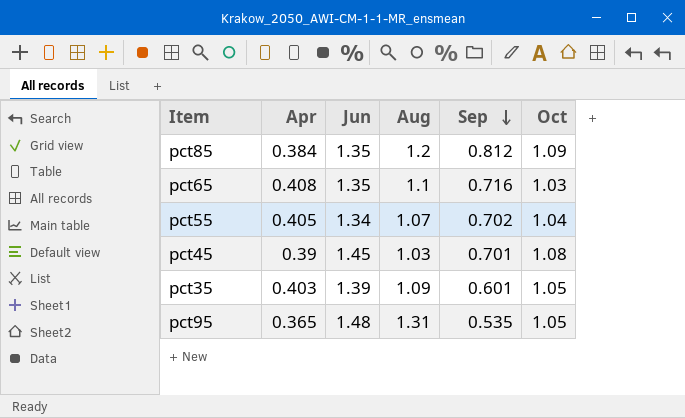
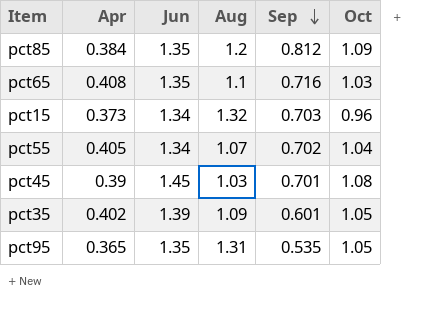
row pct15: none -> 0.373 | 1.34 | 1.32 | 0.703 | 0.96
pct35 | Apr: 0.403 -> 0.402
pct95 | Jun: 1.48 -> 1.35

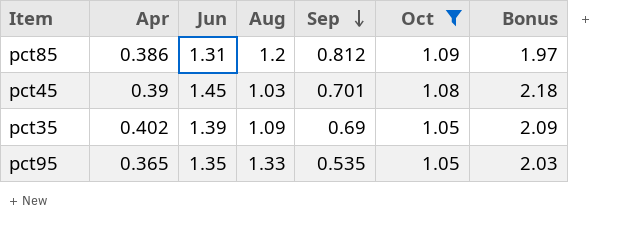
filter: none -> Oct >= 1.05
column Bonus | formula: none -> [Jun] * 1.5
pct85 | Apr: 0.384 -> 0.386
pct85 | Jun: 1.35 -> 1.31
pct35 | Sep: 0.601 -> 0.69
pct95 | Aug: 1.31 -> 1.33

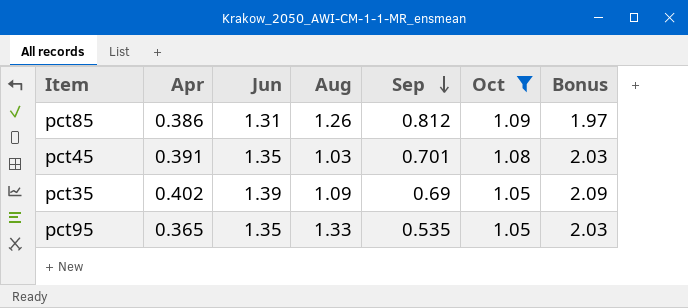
pct85 | Aug: 1.2 -> 1.26
pct45 | Apr: 0.39 -> 0.391
pct45 | Jun: 1.45 -> 1.35
pct45 | Bonus: 2.18 -> 2.03

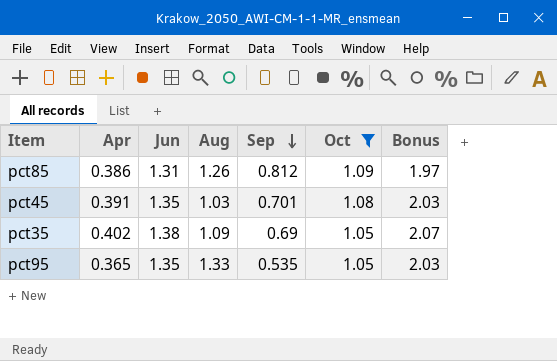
pct35 | Jun: 1.39 -> 1.38
pct35 | Bonus: 2.09 -> 2.07

